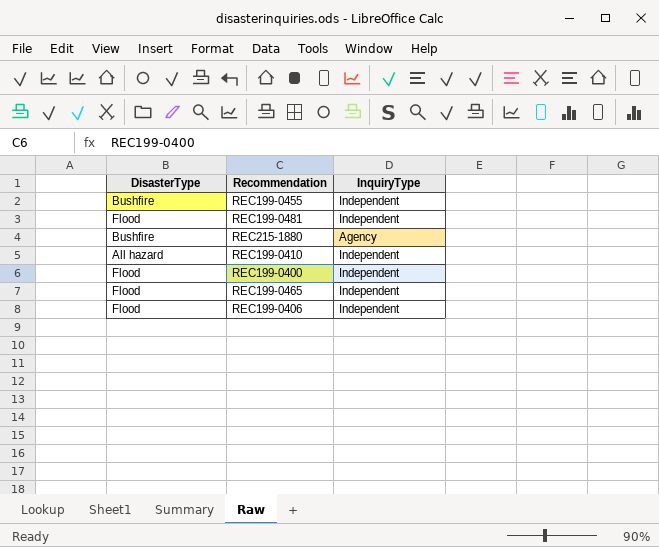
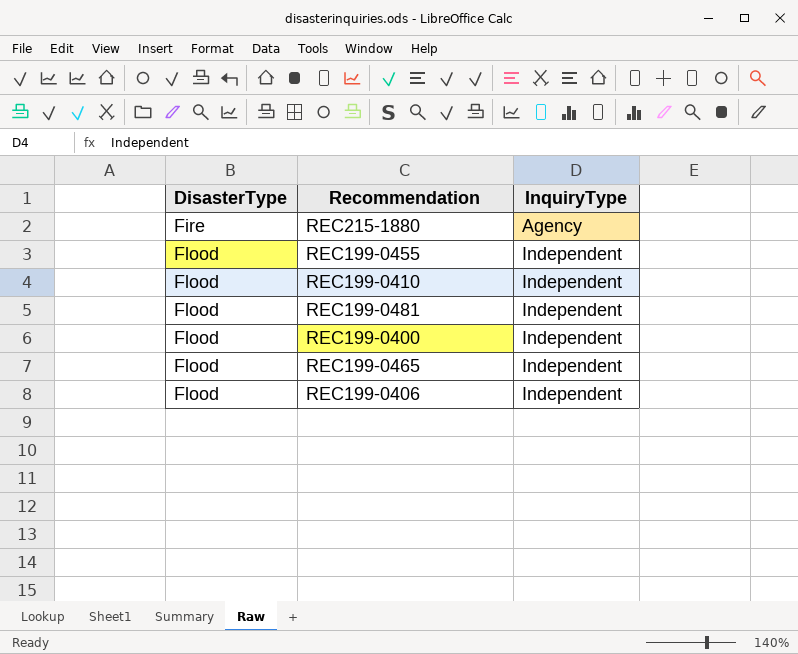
row order: none -> DisasterType ascending
REC215-1880 | DisasterType: Bushfire -> Fire
REC199-0455 | DisasterType: Bushfire -> Flood
REC199-0410 | DisasterType: All hazard -> Flood

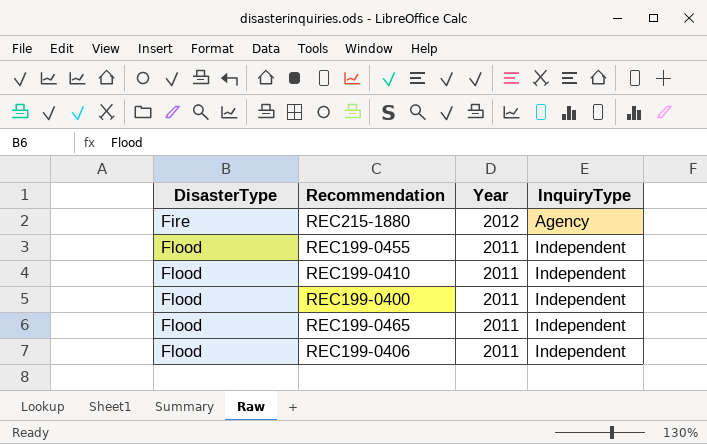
column Year | position: none -> 3
row REC199-0481: Flood | Independent -> none

